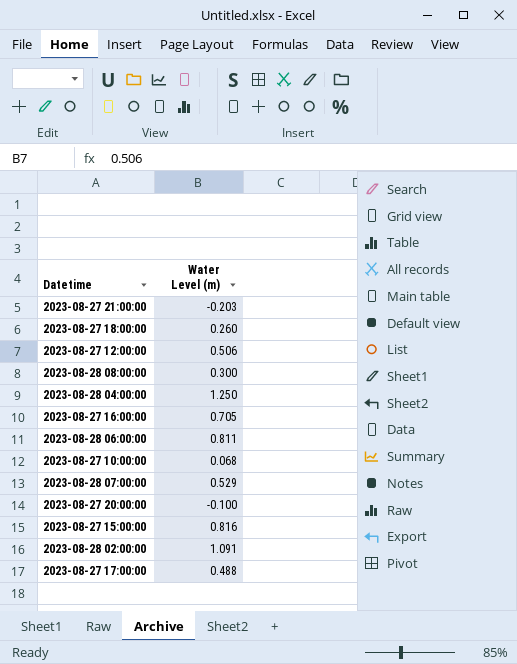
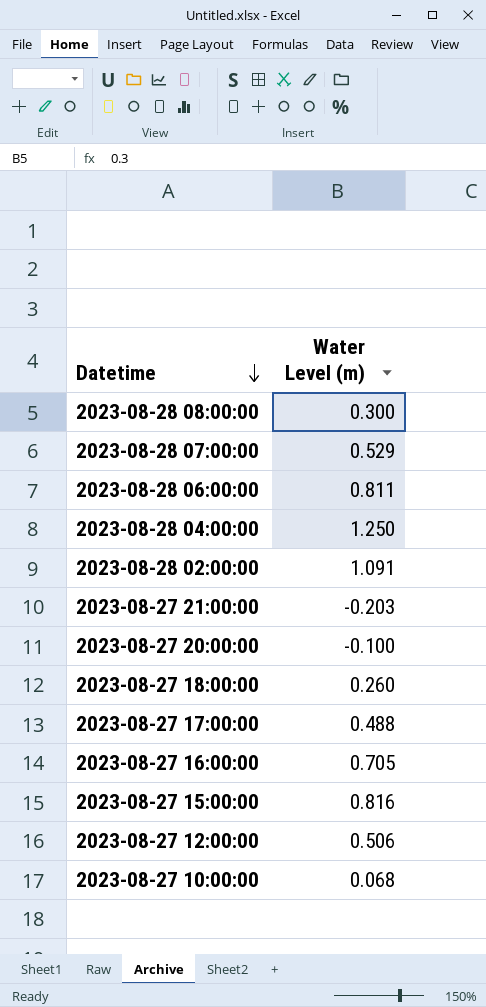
row order: none -> Datetime descending

